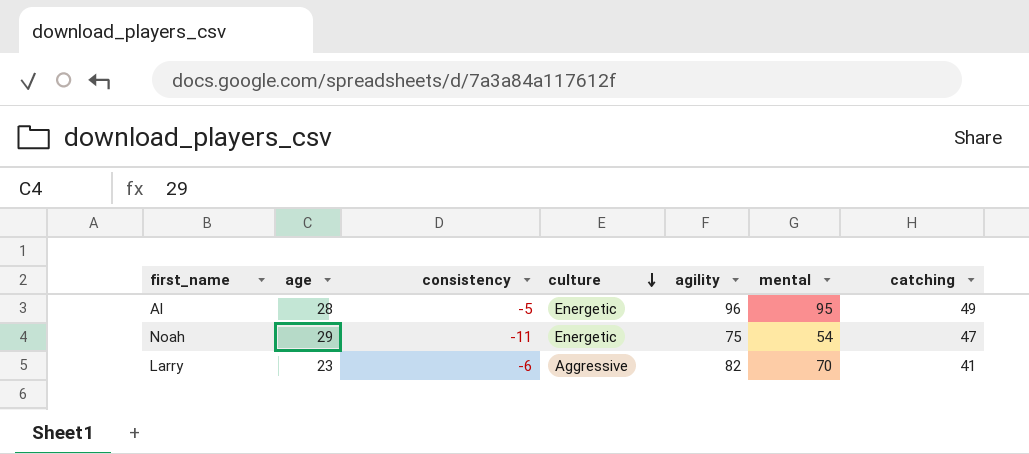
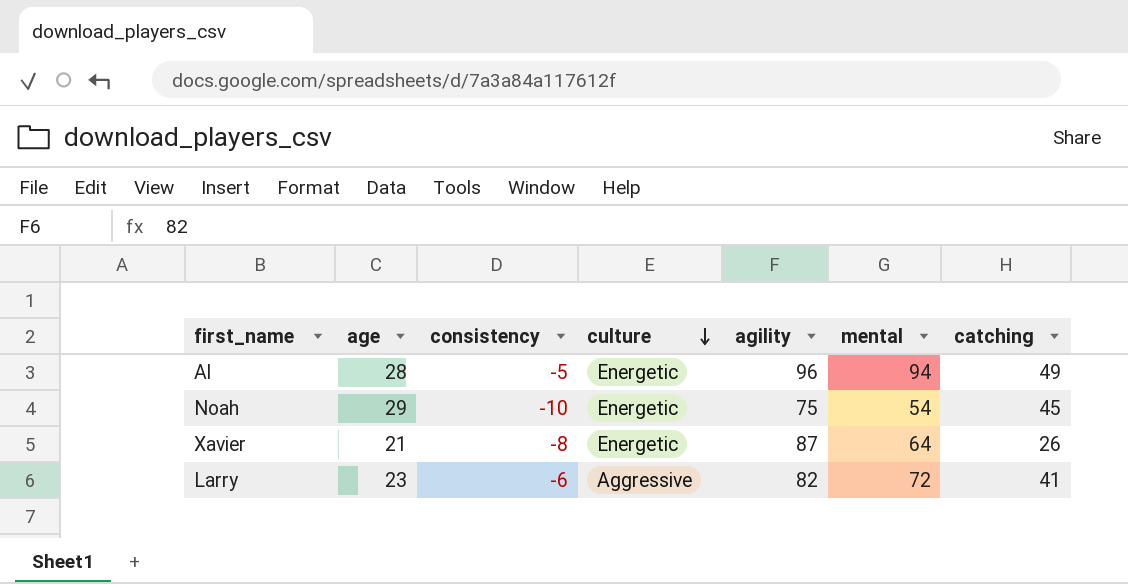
Al | mental: 95 -> 94
Noah | consistency: -11 -> -10
Noah | catching: 47 -> 45
row Xavier: none -> 21 | -8 | Energetic | 87 | 64 | 26
Larry | mental: 70 -> 72

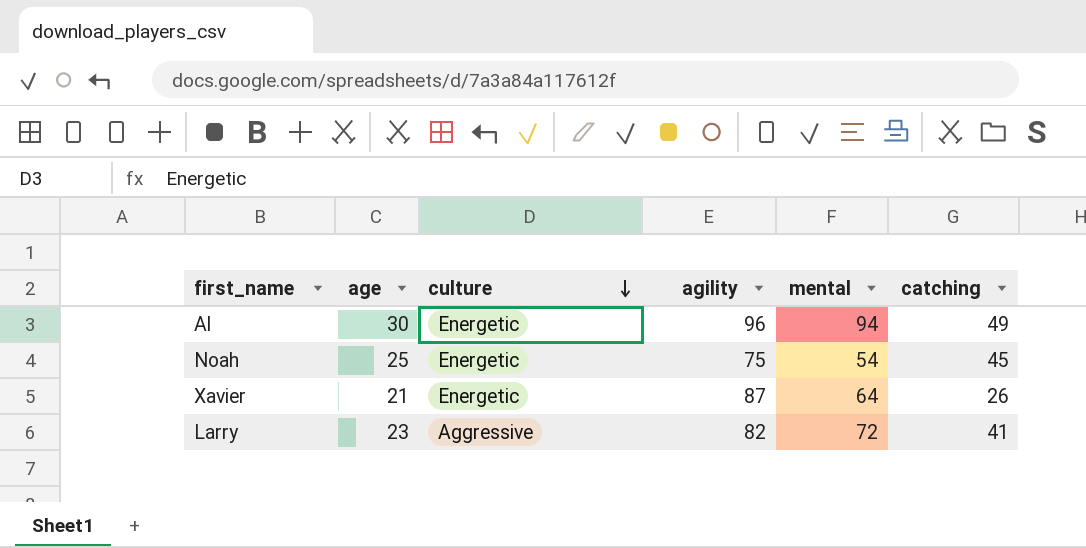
column consistency | position: 3 -> none
Al | age: 28 -> 30
Noah | age: 29 -> 25

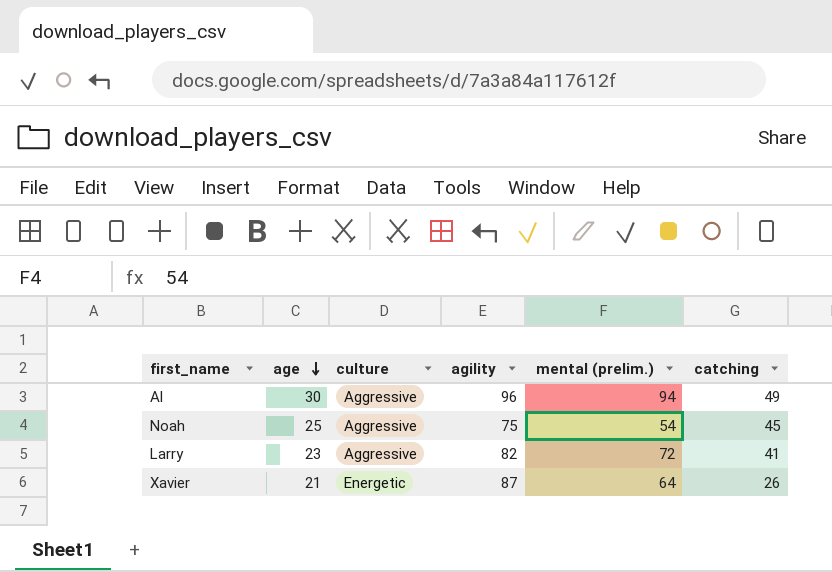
row order: culture descending -> age descending
column name: mental -> mental (prelim.)
Al | culture: Energetic -> Aggressive
Noah | culture: Energetic -> Aggressive

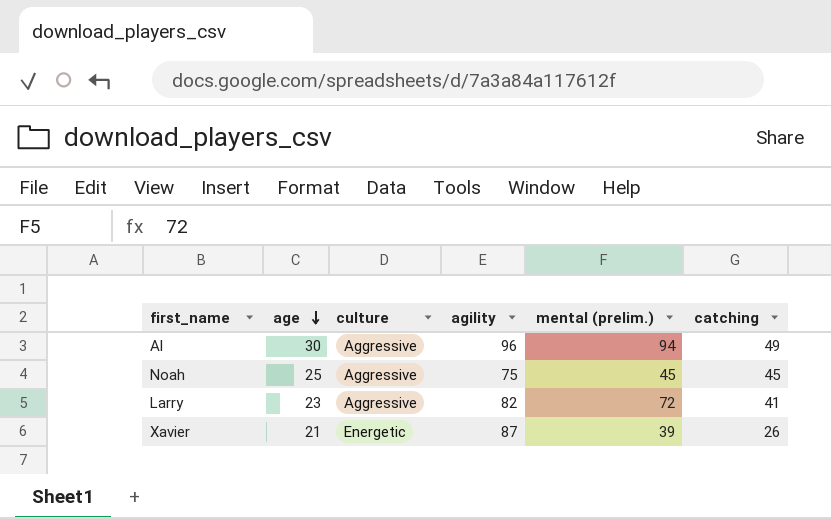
Noah | mental (prelim.): 54 -> 45
Xavier | mental (prelim.): 64 -> 39

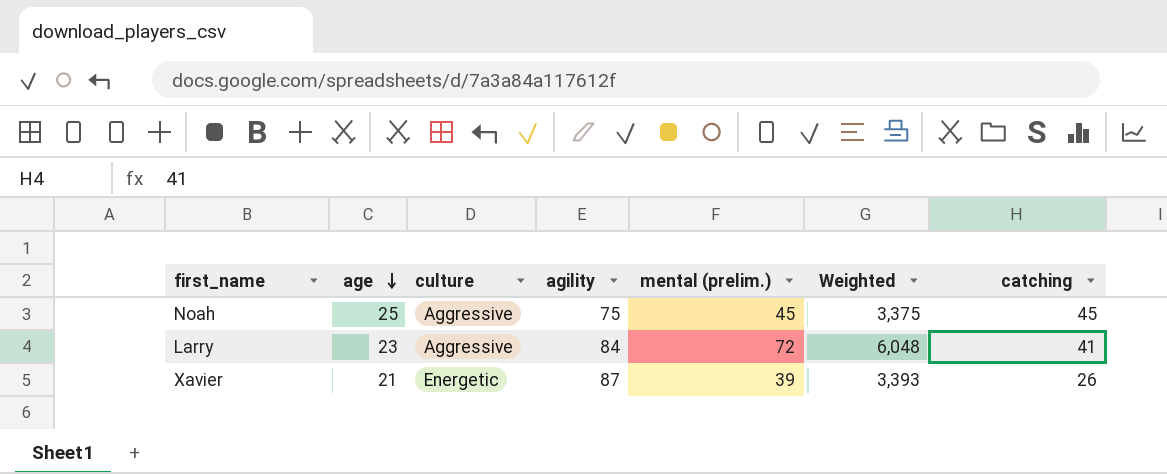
column Weighted | formula: none -> [agility] * [mental (prelim.)]
row Al: 30 | Aggressive | 96 | 94 | 49 -> none
Larry | agility: 82 -> 84

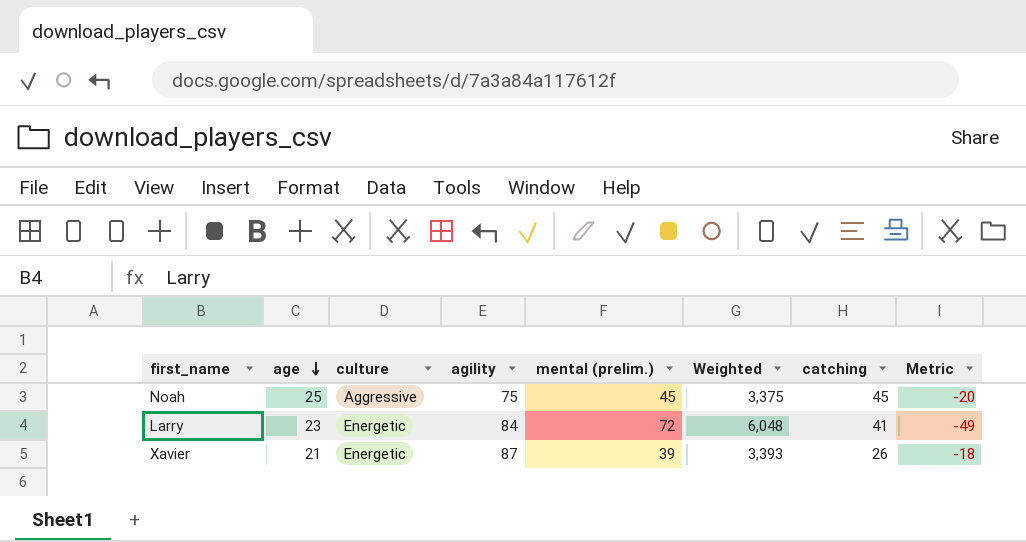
column Metric | formula: none -> [age] - [mental (prelim.)]
Larry | culture: Aggressive -> Energetic

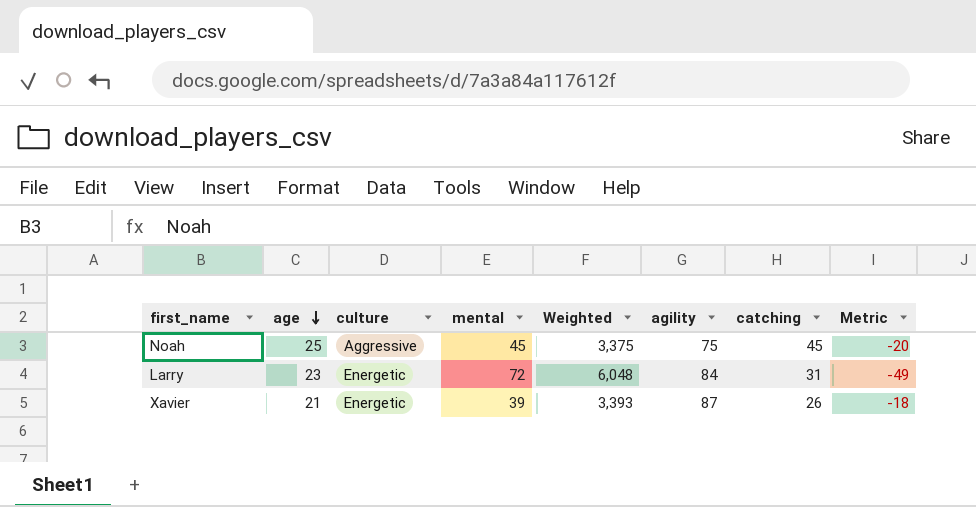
column name: mental (prelim.) -> mental
column agility | position: 4 -> 6
Larry | catching: 41 -> 31

